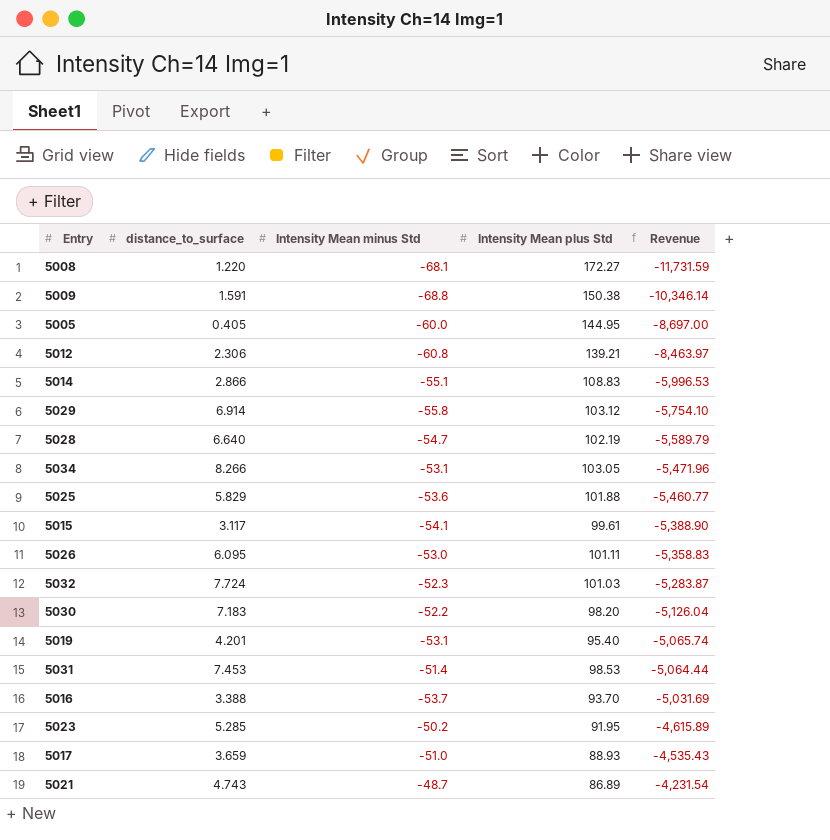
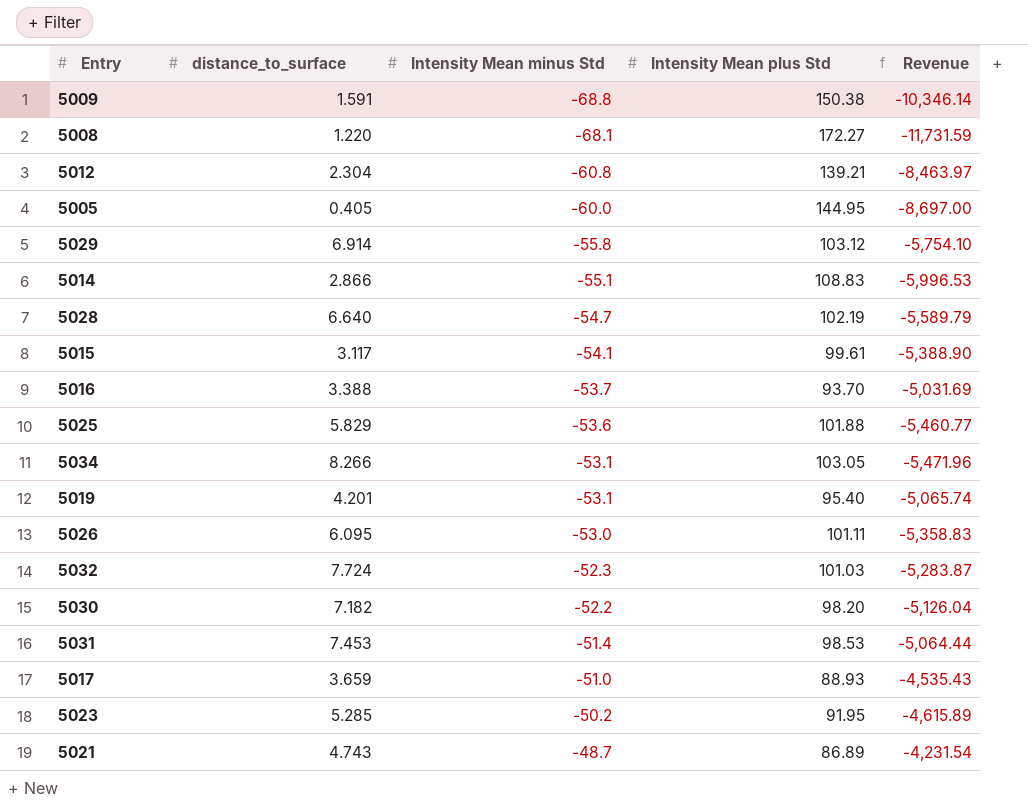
row order: Revenue ascending -> Intensity Mean minus Std ascending
5012 | distance_to_surface: 2.306 -> 2.304
5030 | distance_to_surface: 7.183 -> 7.182

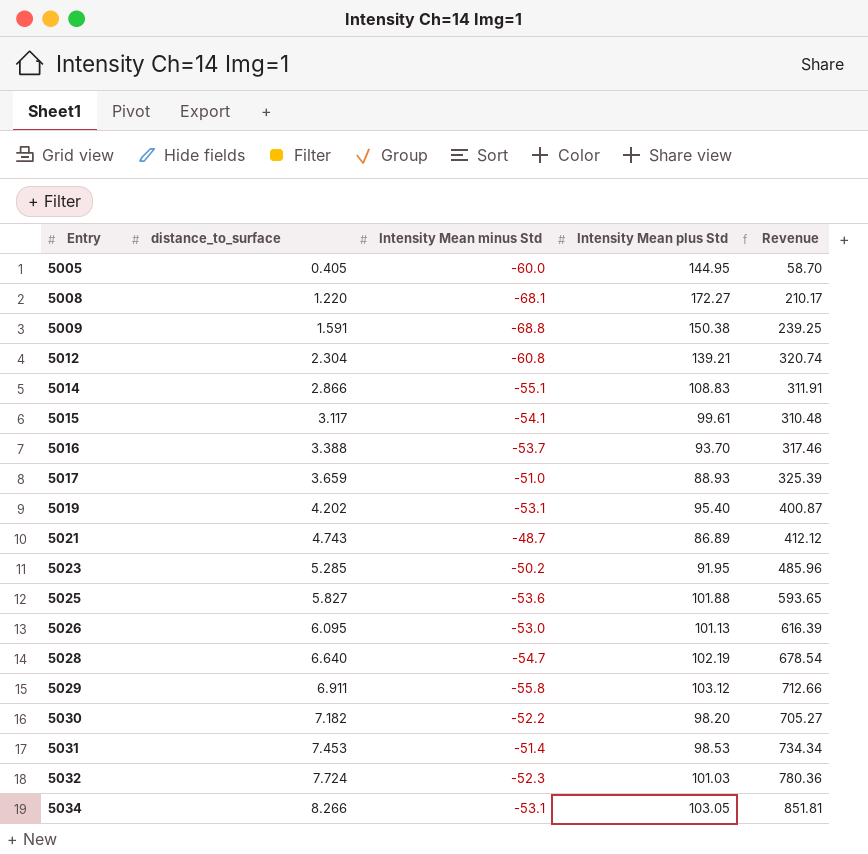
row order: Intensity Mean minus Std ascending -> Entry ascending
column Revenue | formula: [Intensity Mean minus Std] * [Intensity Mean plus Std] -> [distance_to_surface] * [Intensity Mean plus Std]
5019 | distance_to_surface: 4.201 -> 4.202
5025 | distance_to_surface: 5.829 -> 5.827
5026 | Intensity Mean plus Std: 101.11 -> 101.13
5029 | distance_to_surface: 6.914 -> 6.911

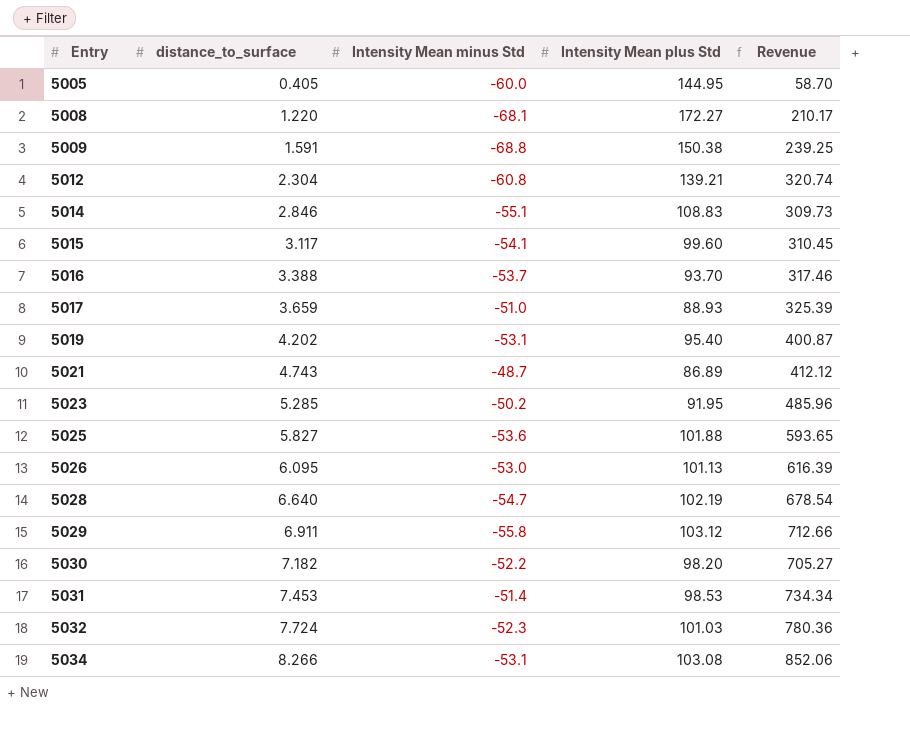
5014 | distance_to_surface: 2.866 -> 2.846
5014 | Revenue: 311.91 -> 309.73
5015 | Intensity Mean plus Std: 99.61 -> 99.60
5015 | Revenue: 310.48 -> 310.45
5034 | Intensity Mean plus Std: 103.05 -> 103.08
5034 | Revenue: 851.81 -> 852.06

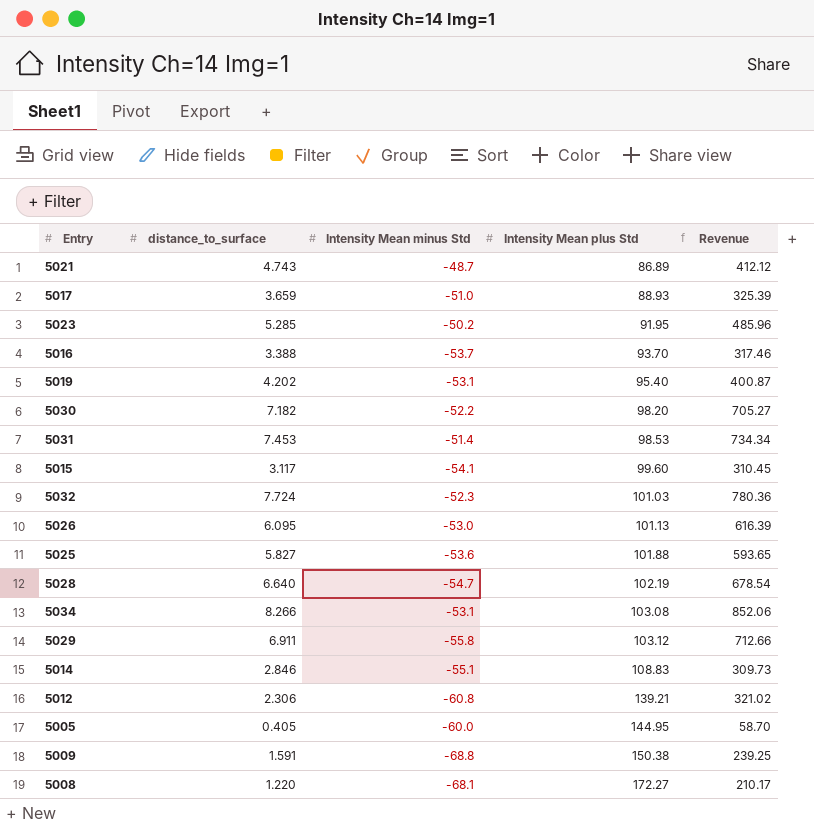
row order: Entry ascending -> Intensity Mean plus Std ascending
5012 | distance_to_surface: 2.304 -> 2.306
5012 | Revenue: 320.74 -> 321.02

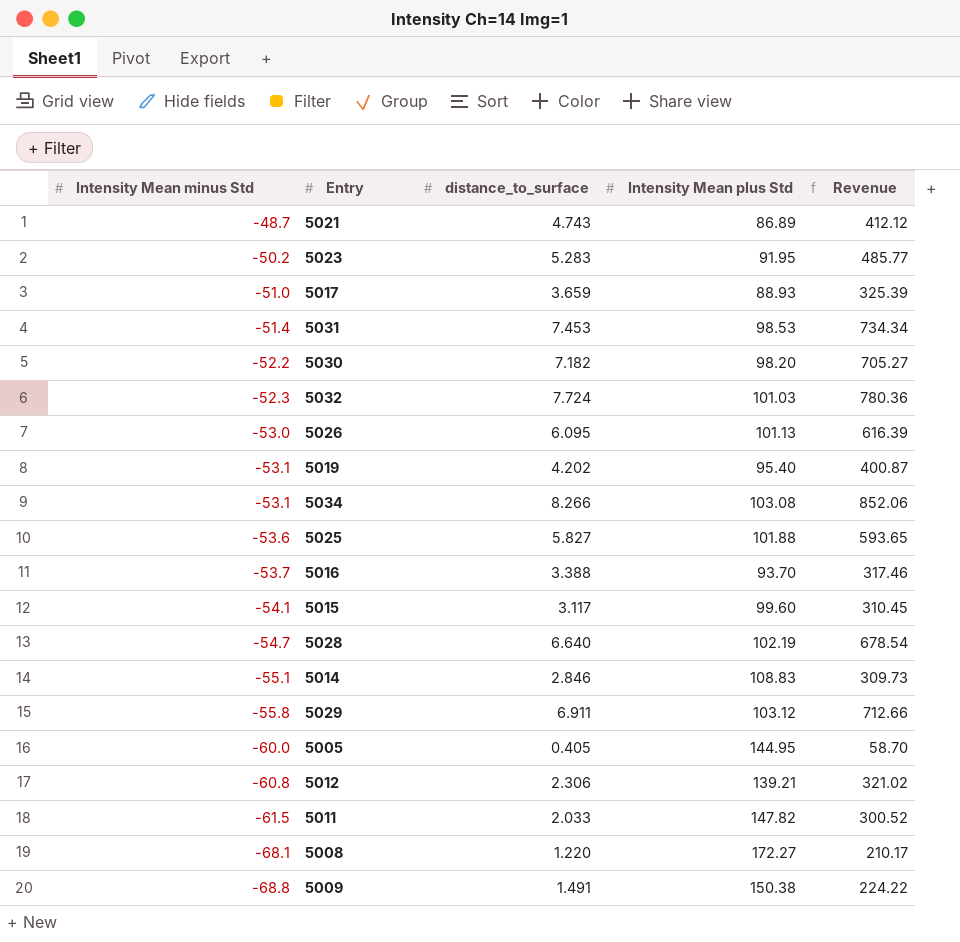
row order: Intensity Mean plus Std ascending -> Intensity Mean minus Std descending
column Intensity Mean minus Std | position: 3 -> 1
5023 | distance_to_surface: 5.285 -> 5.283
5023 | Revenue: 485.96 -> 485.77
row 5011: none -> -61.5 | 2.033 | 147.82 | 300.52
5009 | distance_to_surface: 1.591 -> 1.491
5009 | Revenue: 239.25 -> 224.22

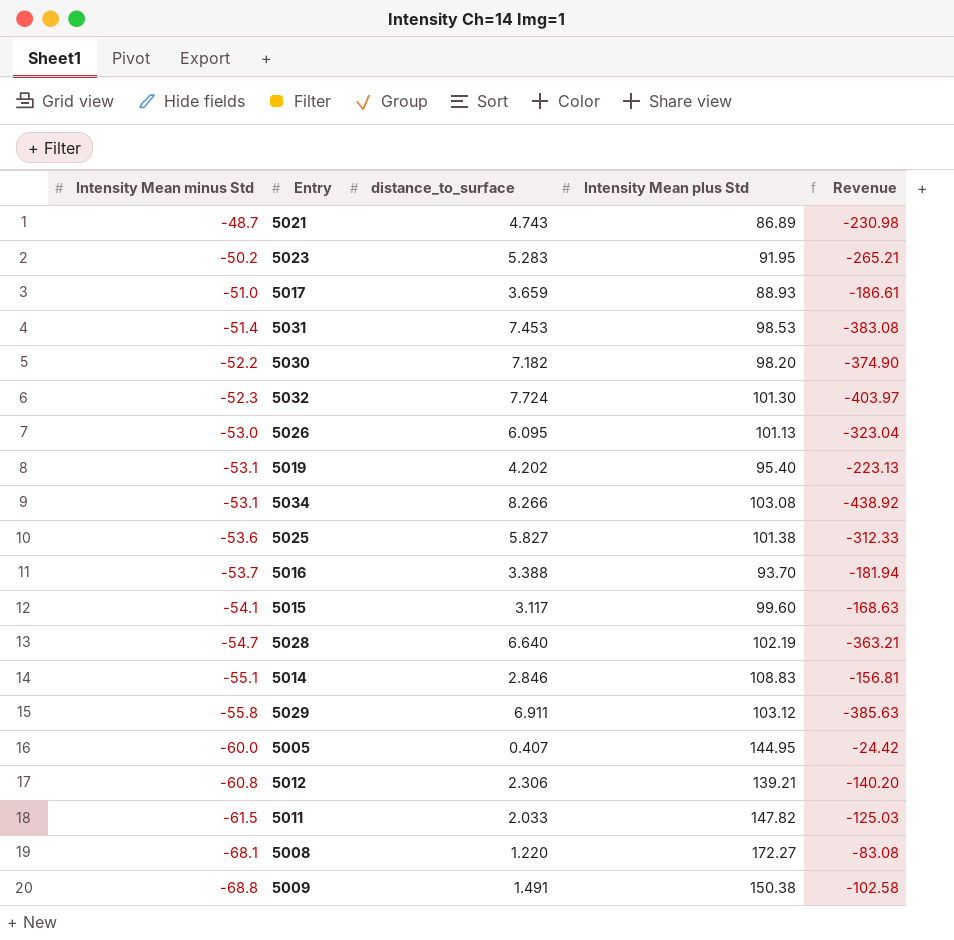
column Revenue | formula: [distance_to_surface] * [Intensity Mean plus Std] -> [Intensity Mean minus Std] * [distance_to_surface]
5032 | Intensity Mean plus Std: 101.03 -> 101.30
5025 | Intensity Mean plus Std: 101.88 -> 101.38
5005 | distance_to_surface: 0.405 -> 0.407

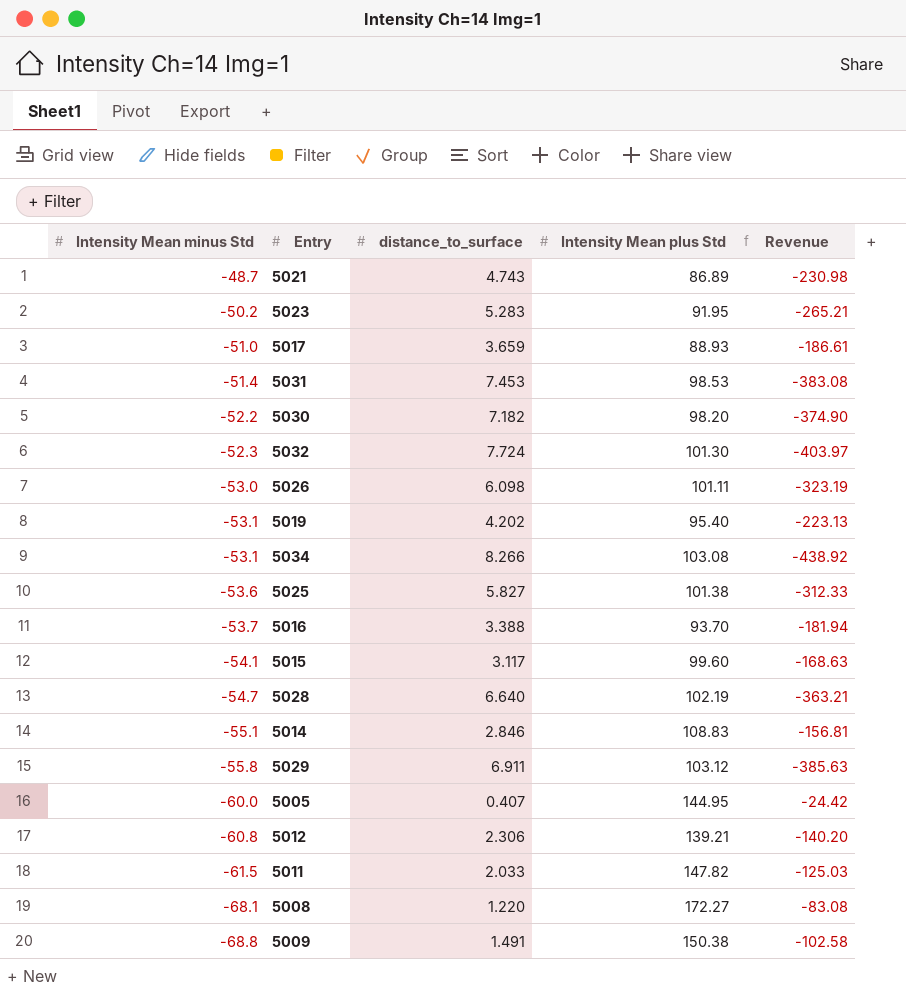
5026 | distance_to_surface: 6.095 -> 6.098
5026 | Intensity Mean plus Std: 101.13 -> 101.11
5026 | Revenue: -323.04 -> -323.19

